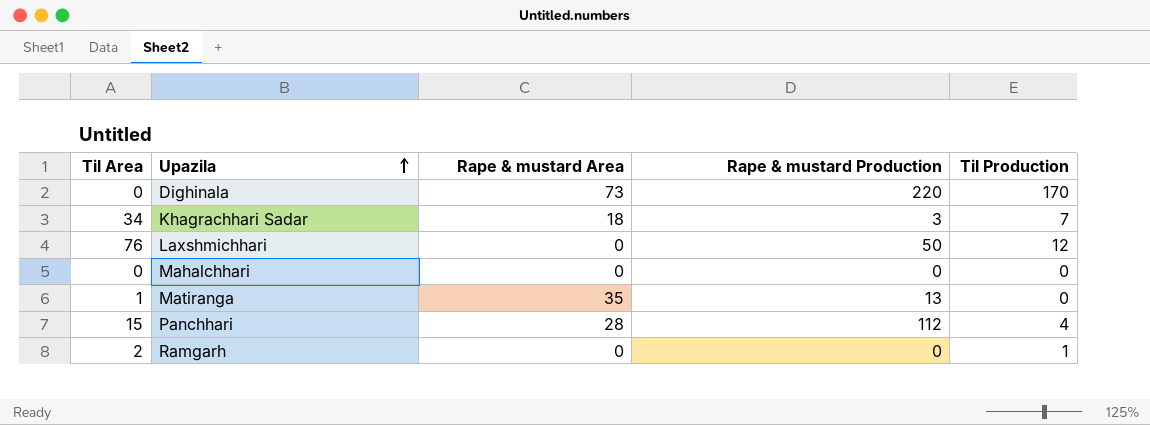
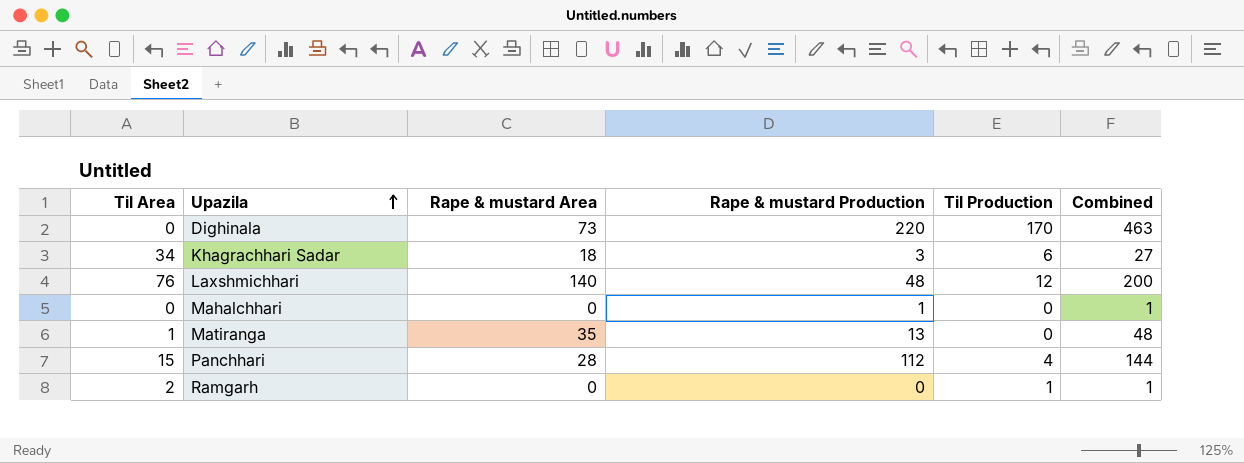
column Combined | formula: none -> [Rape & mustard Area] + [Rape & mustard Production] + [Til Production]
Khagrachhari Sadar | Til Production: 7 -> 6
Laxshmichhari | Rape & mustard Area: 0 -> 140
Laxshmichhari | Rape & mustard Production: 50 -> 48
Mahalchhari | Rape & mustard Production: 0 -> 1

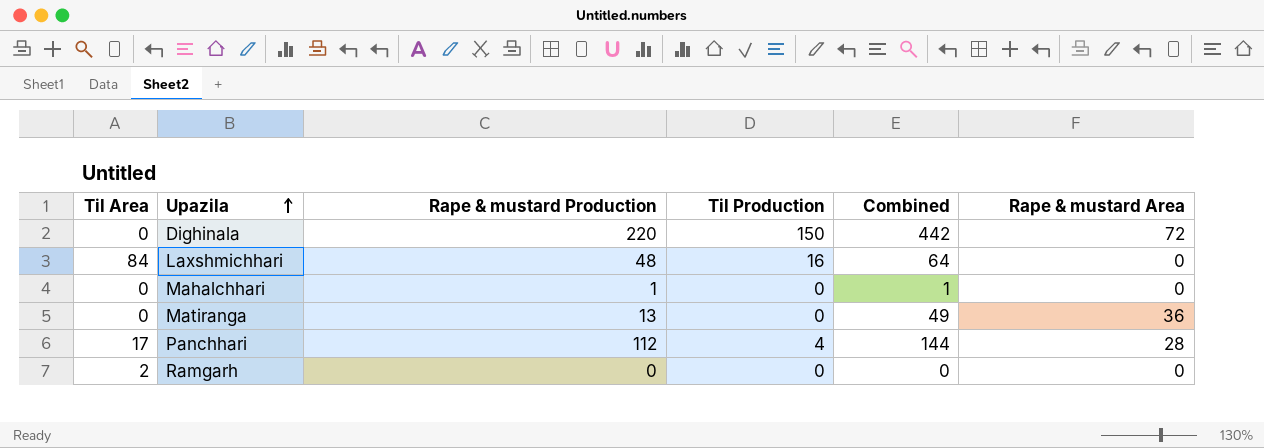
column Rape & mustard Area | position: 3 -> 6
row Khagrachhari Sadar: 34 | 18 | 3 | 6 | 27 -> none
Dighinala | Til Production: 170 -> 150
Dighinala | Combined: 463 -> 442
Dighinala | Rape & mustard Area: 73 -> 72
Laxshmichhari | Til Area: 76 -> 84
Laxshmichhari | Til Production: 12 -> 16
Laxshmichhari | Combined: 200 -> 64
Laxshmichhari | Rape & mustard Area: 140 -> 0
Matiranga | Til Area: 1 -> 0
Matiranga | Combined: 48 -> 49
Matiranga | Rape & mustard Area: 35 -> 36
Panchhari | Til Area: 15 -> 17
Ramgarh | Til Production: 1 -> 0
Ramgarh | Combined: 1 -> 0

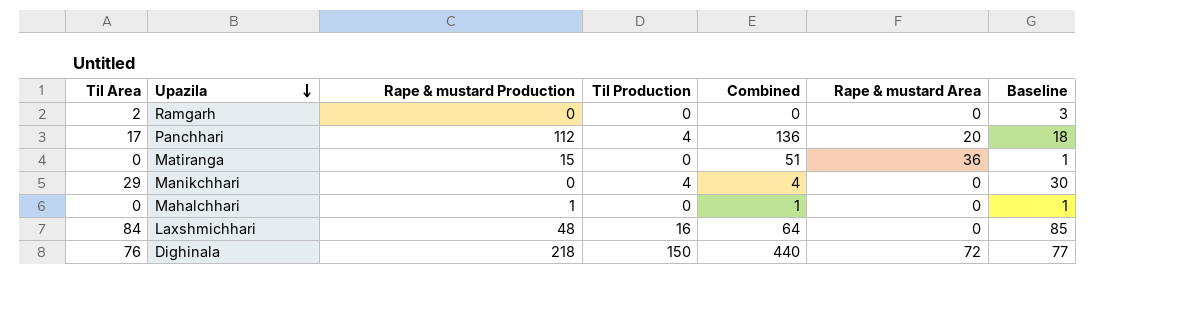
row order: Upazila ascending -> Upazila descending
column Baseline | formula: none -> [Til Area] + 1
Panchhari | Combined: 144 -> 136
Panchhari | Rape & mustard Area: 28 -> 20
Matiranga | Rape & mustard Production: 13 -> 15
Matiranga | Combined: 49 -> 51
row Manikchhari: none -> 29 | 0 | 4 | 4 | 0 | 30
Dighinala | Til Area: 0 -> 76
Dighinala | Rape & mustard Production: 220 -> 218
Dighinala | Combined: 442 -> 440

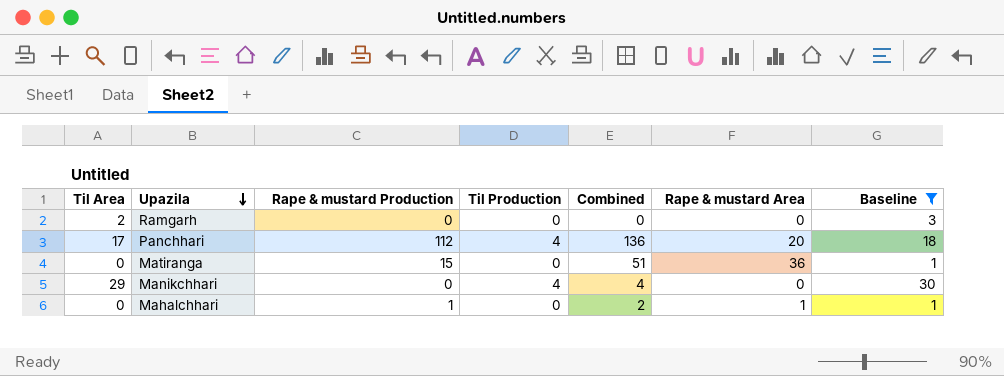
filter: none -> Baseline <= 30
Mahalchhari | Combined: 1 -> 2
Mahalchhari | Rape & mustard Area: 0 -> 1

